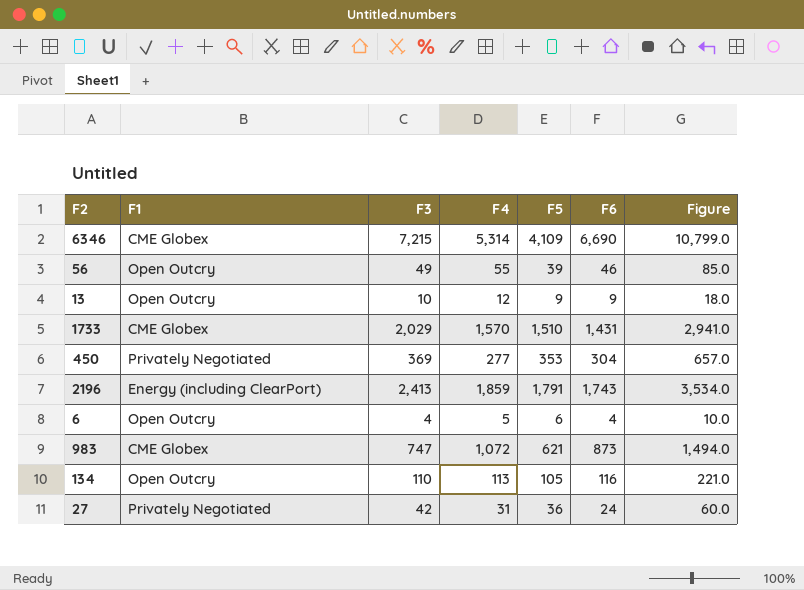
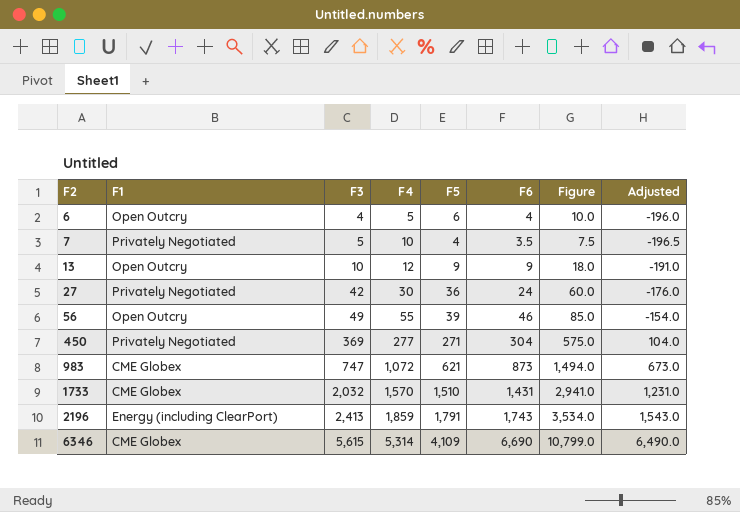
row order: none -> F2 ascending
column Adjusted | formula: none -> [F6] - 200
row 134: Open Outcry | 110 | 113 | 105 | 116 | 221.0 -> none
row 7: none -> Privately Negotiated | 5 | 10 | 4 | 3.5 | 7.5 | -196.5
27 | F4: 31 -> 30
450 | F5: 353 -> 271
450 | Figure: 657.0 -> 575.0
1733 | F3: 2,029 -> 2,032
6346 | F3: 7,215 -> 5,615

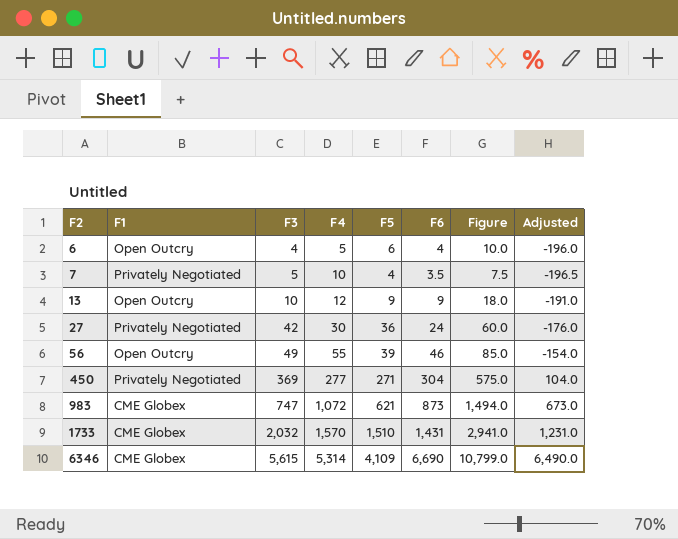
row 2196: Energy (including ClearPort) | 2,413 | 1,859 | 1,791 | 1,743 | 3,534.0 | 1,543.0 -> none

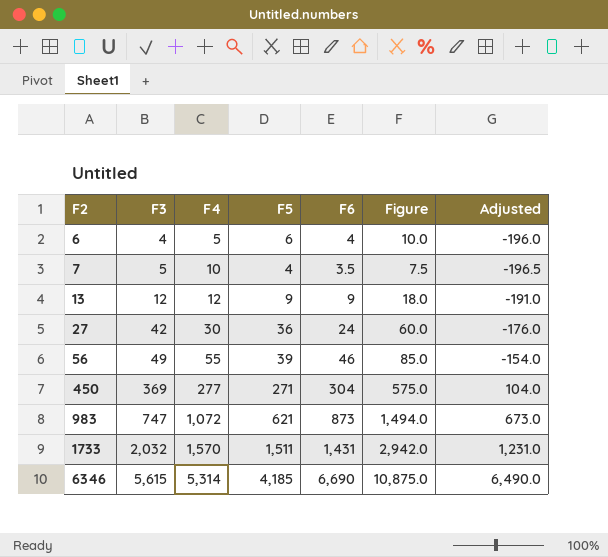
column F1 | position: 2 -> none
13 | F3: 10 -> 12
1733 | F5: 1,510 -> 1,511
1733 | Figure: 2,941.0 -> 2,942.0
6346 | F5: 4,109 -> 4,185
6346 | Figure: 10,799.0 -> 10,875.0

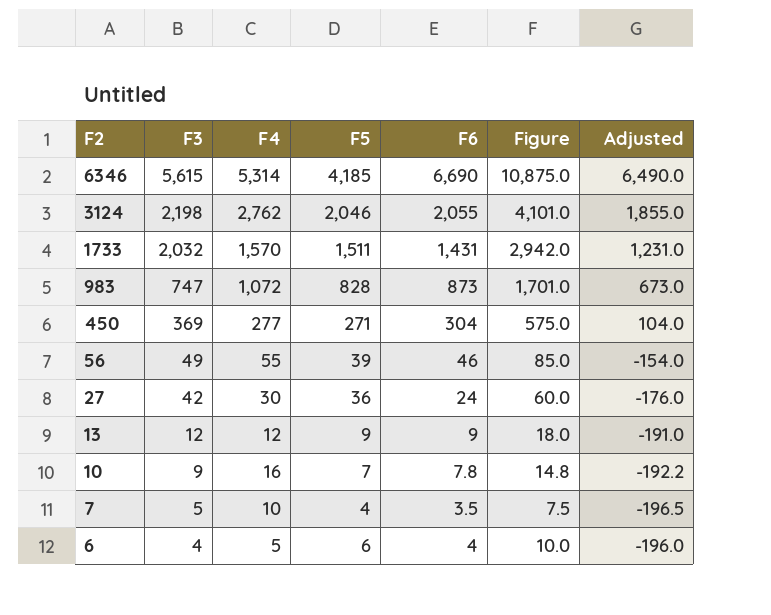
row order: F2 ascending -> F2 descending
row 3124: none -> 2,198 | 2,762 | 2,046 | 2,055 | 4,101.0 | 1,855.0
983 | F5: 621 -> 828
983 | Figure: 1,494.0 -> 1,701.0
row 10: none -> 9 | 16 | 7 | 7.8 | 14.8 | -192.2

